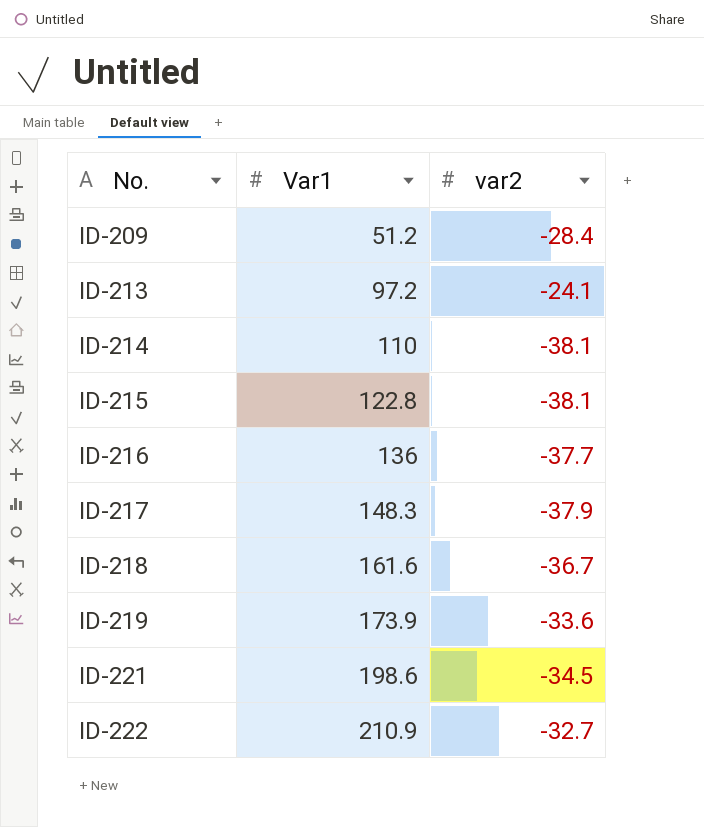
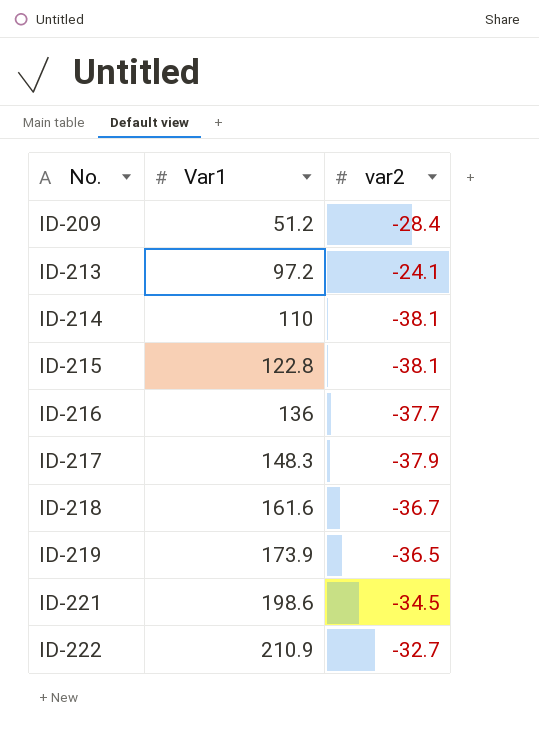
ID-219 | var2: -33.6 -> -36.5

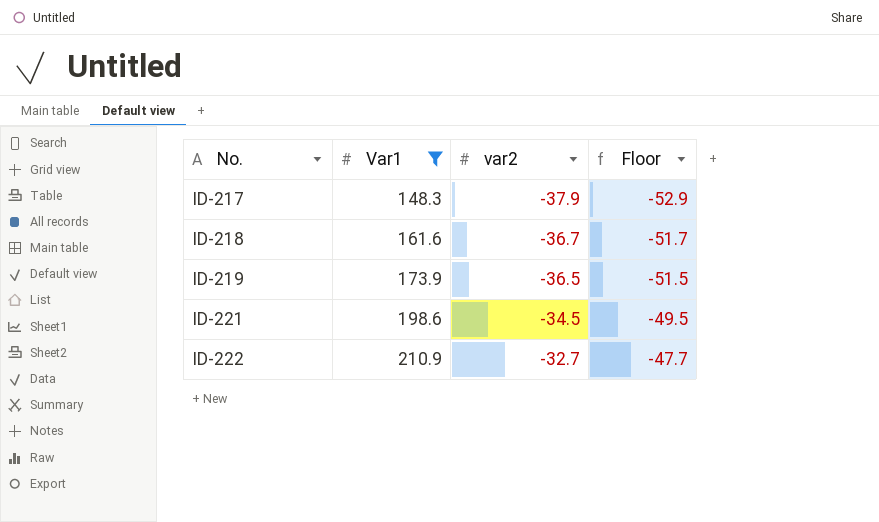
filter: none -> Var1 >= 148.3
column Floor | formula: none -> [var2] - 15

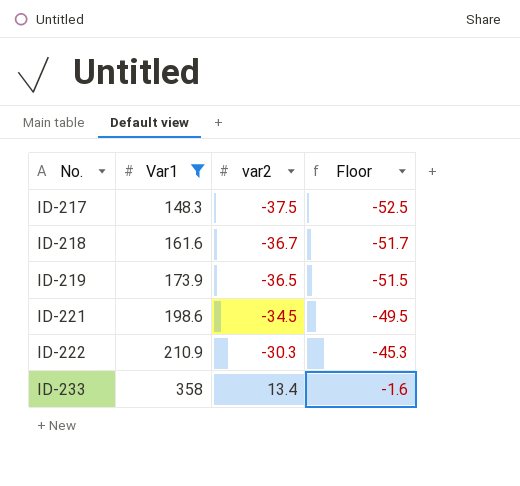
ID-217 | var2: -37.9 -> -37.5
ID-217 | Floor: -52.9 -> -52.5
ID-222 | var2: -32.7 -> -30.3
ID-222 | Floor: -47.7 -> -45.3
row ID-233: none -> 358 | 13.4 | -1.6

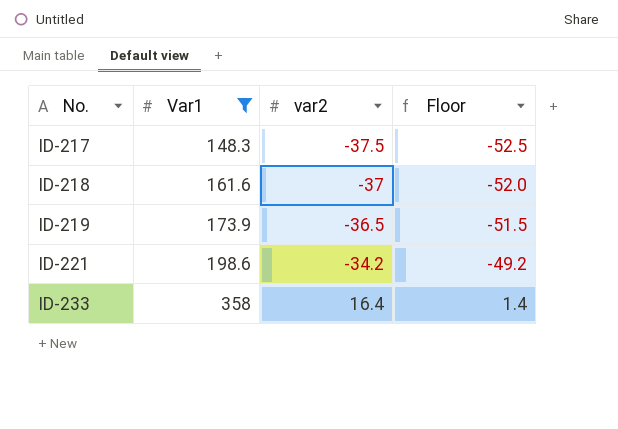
row ID-222: 210.9 | -30.3 | -45.3 -> none
ID-218 | var2: -36.7 -> -37
ID-218 | Floor: -51.7 -> -52.0
ID-221 | var2: -34.5 -> -34.2
ID-221 | Floor: -49.5 -> -49.2
ID-233 | var2: 13.4 -> 16.4
ID-233 | Floor: -1.6 -> 1.4

